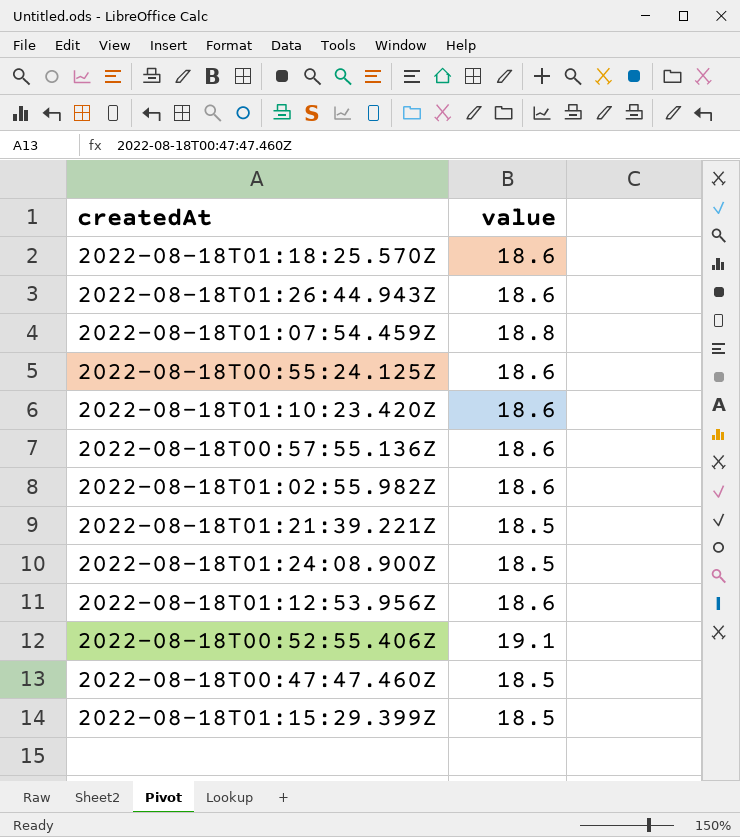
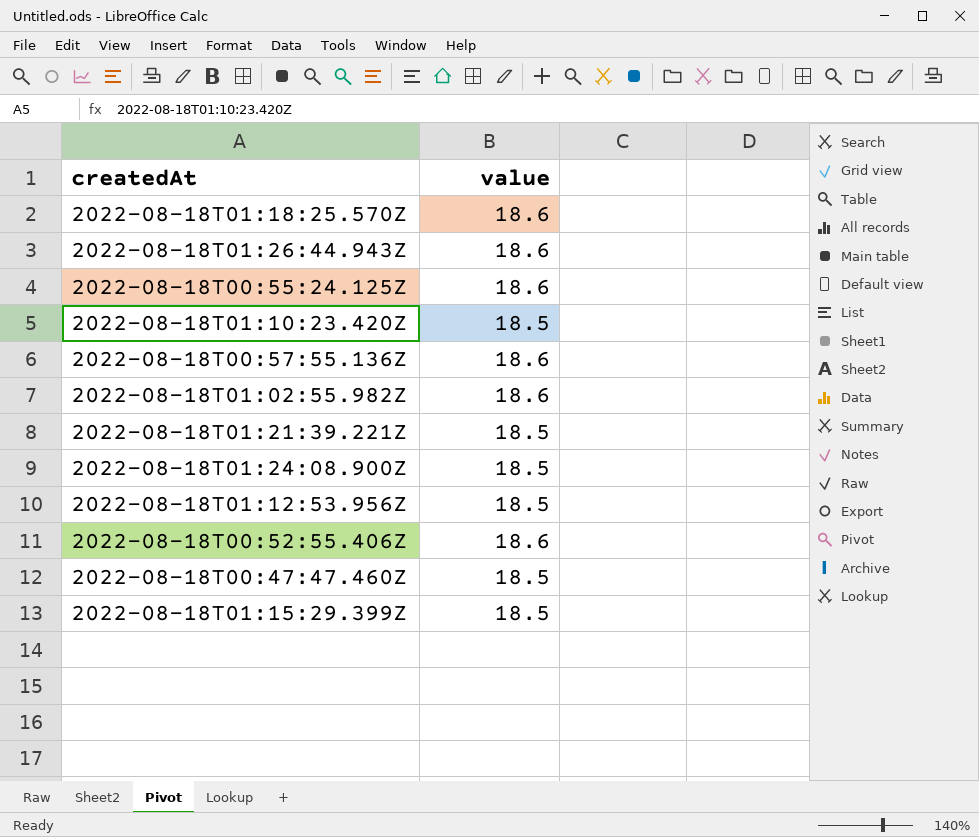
row 2022-08-18T01:07:54.459Z: 18.8 -> none
2022-08-18T01:10:23.420Z | value: 18.6 -> 18.5
2022-08-18T01:12:53.956Z | value: 18.6 -> 18.5
2022-08-18T00:52:55.406Z | value: 19.1 -> 18.6

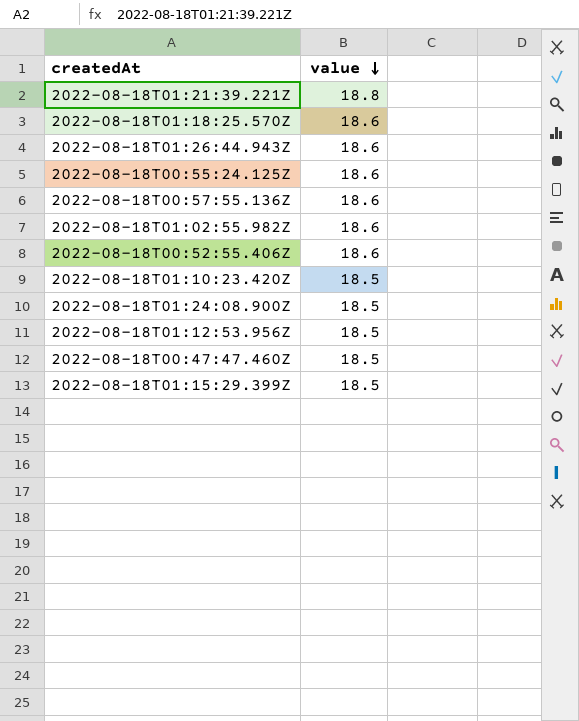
row order: none -> value descending
2022-08-18T01:21:39.221Z | value: 18.5 -> 18.8

